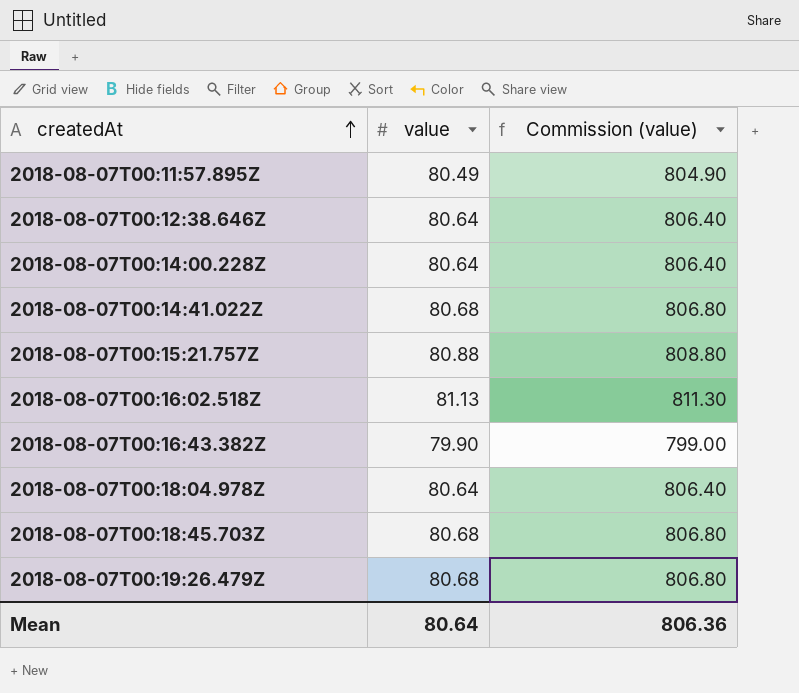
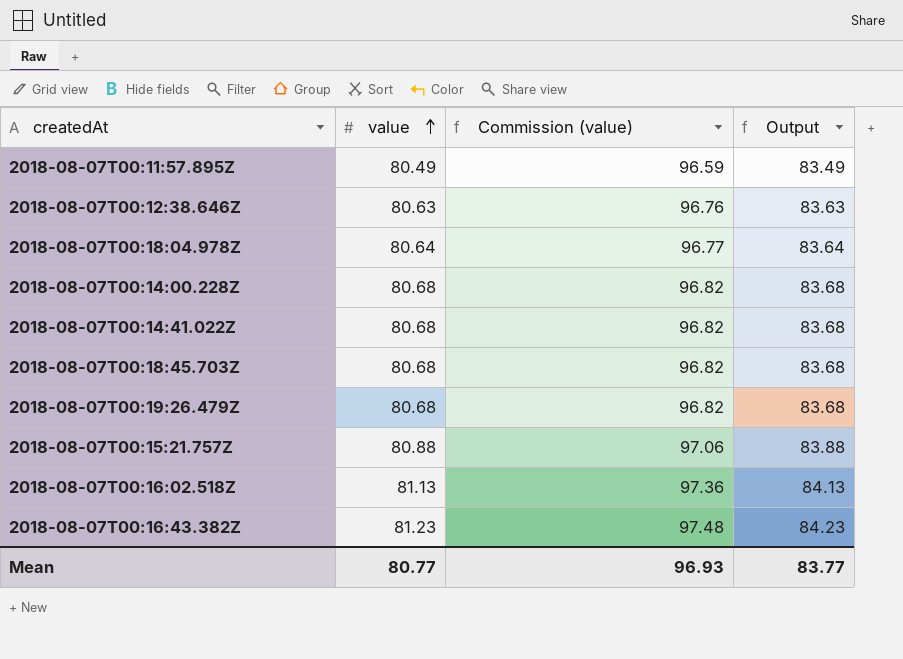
row order: createdAt ascending -> value ascending
column Commission (value) | formula: [value] * 10 -> [value] * 1.2
column Output | formula: none -> [value] + 3
2018-08-07T00:12:38.646Z | value: 80.64 -> 80.63
2018-08-07T00:14:00.228Z | value: 80.64 -> 80.68
2018-08-07T00:16:43.382Z | value: 79.90 -> 81.23
Mean | value: 80.64 -> 80.77
Mean | Commission (value): 806.36 -> 96.93

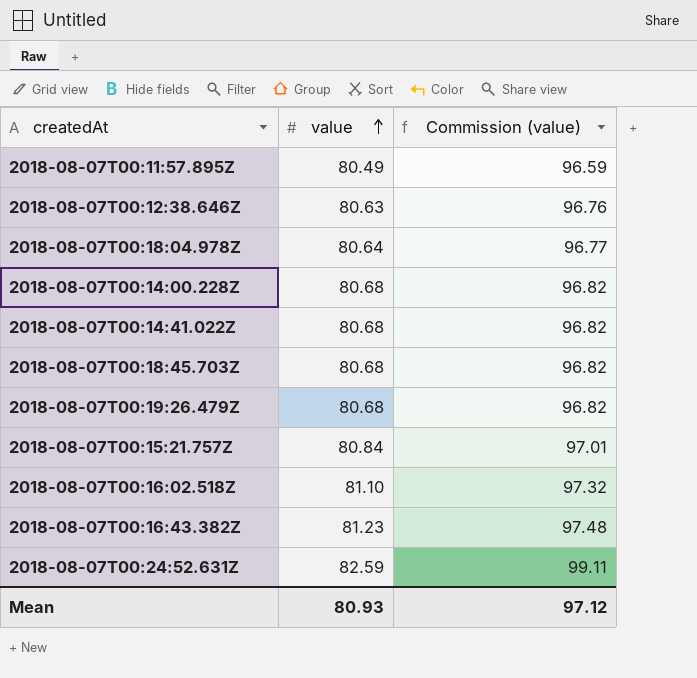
column Output | formula: [value] + 3 -> none
2018-08-07T00:15:21.757Z | value: 80.88 -> 80.84
2018-08-07T00:15:21.757Z | Commission (value): 97.06 -> 97.01
2018-08-07T00:16:02.518Z | value: 81.13 -> 81.10
2018-08-07T00:16:02.518Z | Commission (value): 97.36 -> 97.32
row 2018-08-07T00:24:52.631Z: none -> 82.59 | 99.11
Mean | value: 80.77 -> 80.93
Mean | Commission (value): 96.93 -> 97.12

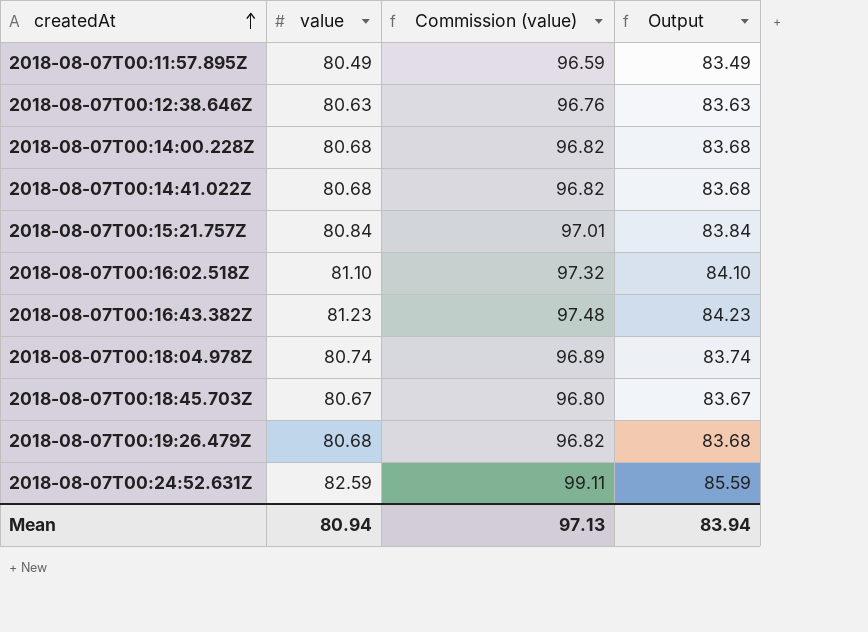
row order: value ascending -> createdAt ascending
column Output | formula: none -> [value] + 3
2018-08-07T00:18:04.978Z | value: 80.64 -> 80.74
2018-08-07T00:18:04.978Z | Commission (value): 96.77 -> 96.89
2018-08-07T00:18:45.703Z | value: 80.68 -> 80.67
2018-08-07T00:18:45.703Z | Commission (value): 96.82 -> 96.80
Mean | value: 80.93 -> 80.94
Mean | Commission (value): 97.12 -> 97.13

